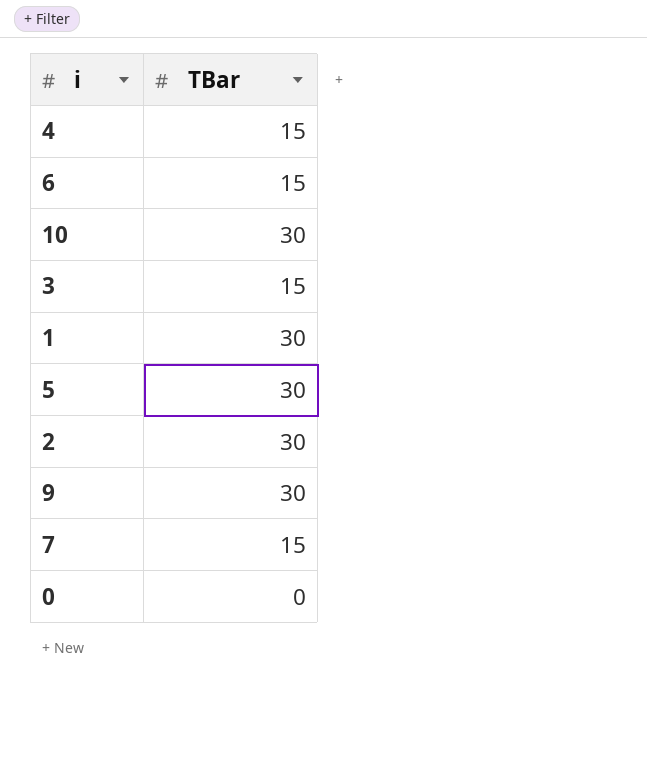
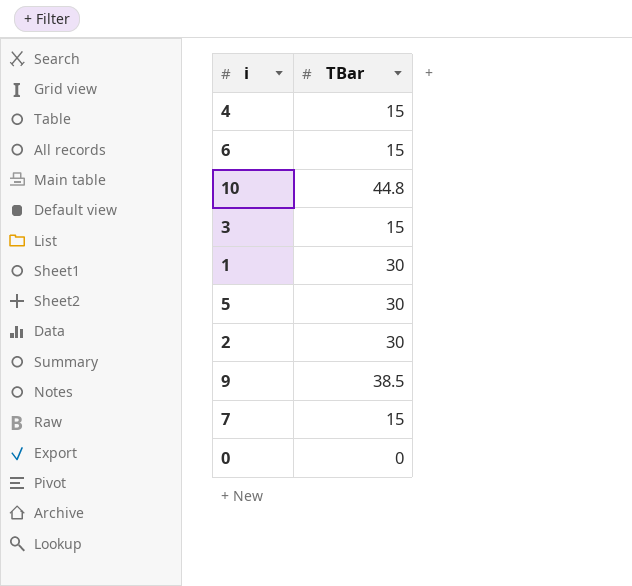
10 | TBar: 30 -> 44.8
9 | TBar: 30 -> 38.5

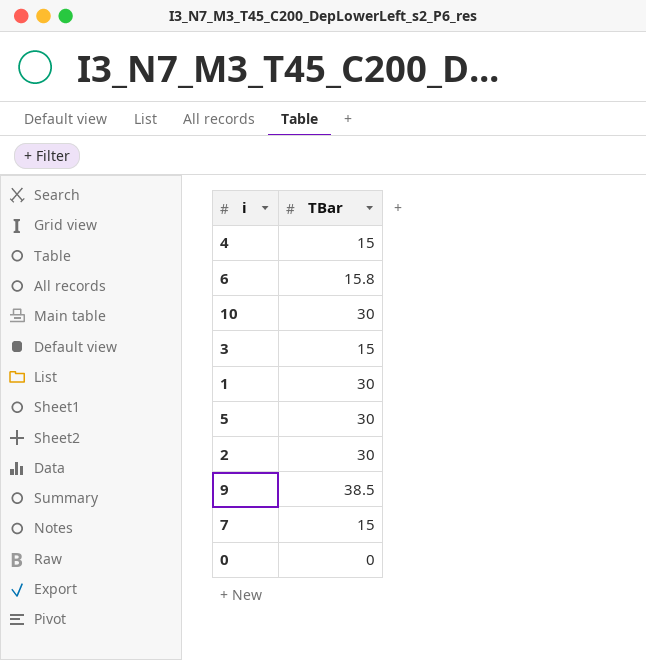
6 | TBar: 15 -> 15.8
10 | TBar: 44.8 -> 30

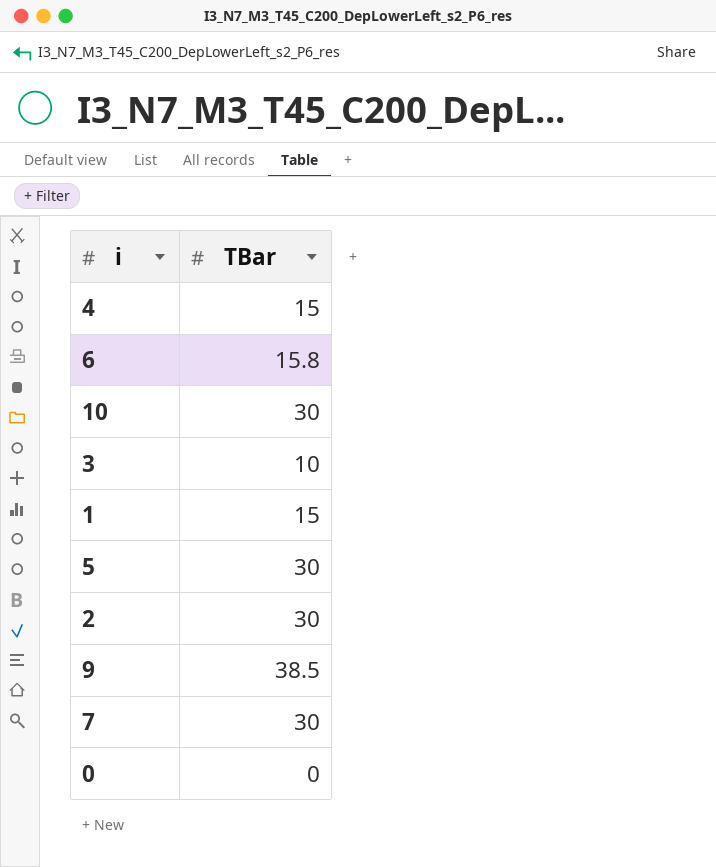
3 | TBar: 15 -> 10
1 | TBar: 30 -> 15
7 | TBar: 15 -> 30

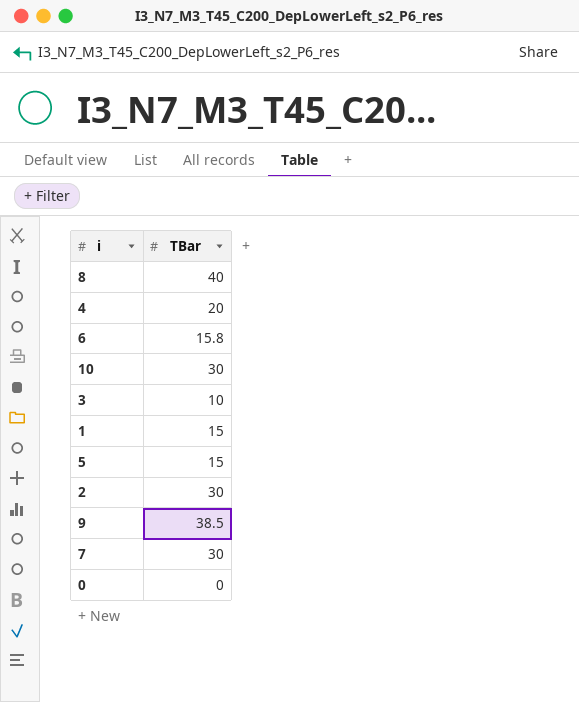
row 8: none -> 40
4 | TBar: 15 -> 20
5 | TBar: 30 -> 15

